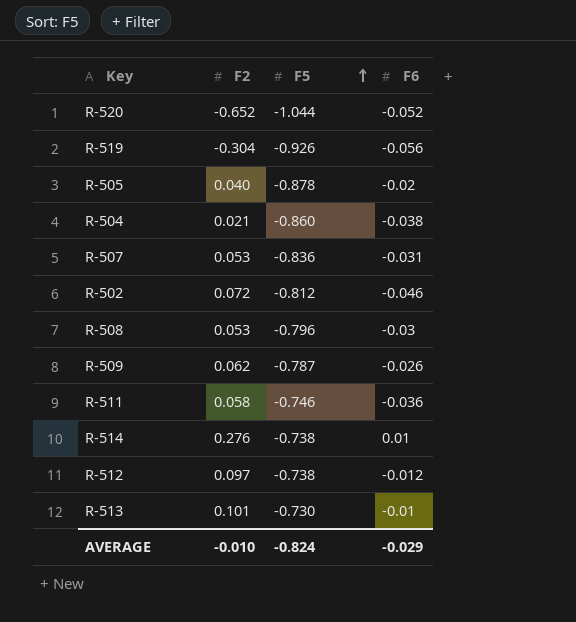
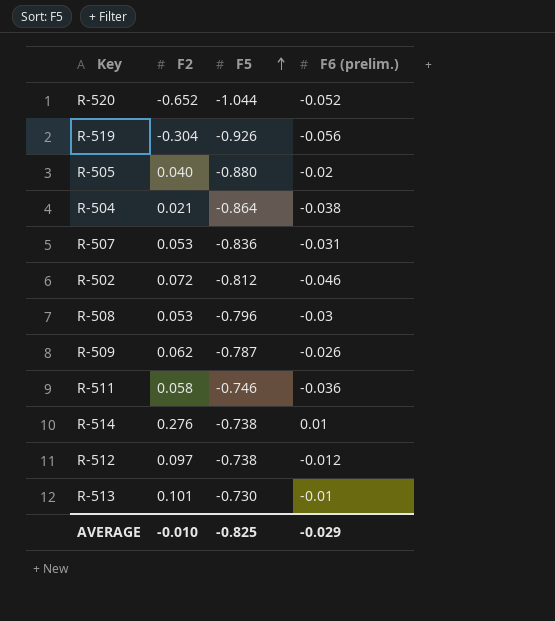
column name: F6 -> F6 (prelim.)
R-505 | F5: -0.878 -> -0.880
R-504 | F5: -0.860 -> -0.864
AVERAGE | F5: -0.824 -> -0.825

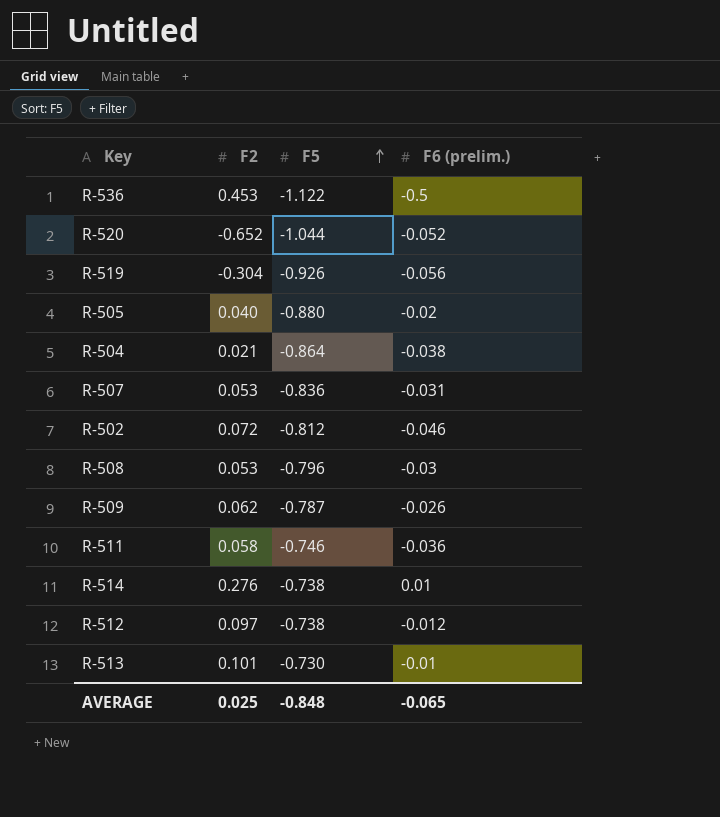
row R-536: none -> 0.453 | -1.122 | -0.5
AVERAGE | F2: -0.010 -> 0.025
AVERAGE | F5: -0.825 -> -0.848
AVERAGE | F6 (prelim.): -0.029 -> -0.065

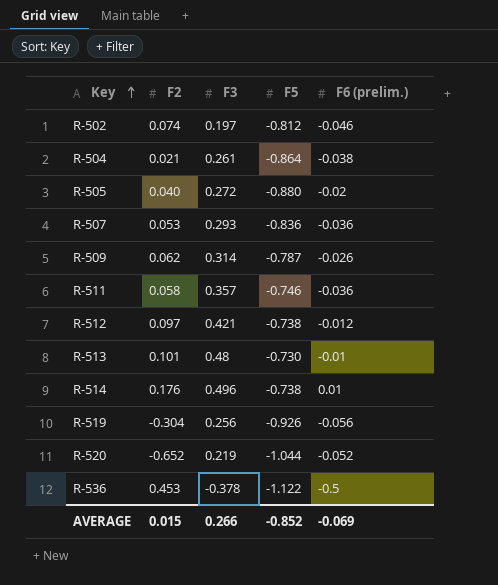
row order: F5 ascending -> Key ascending
column F3 | position: none -> 3
row R-508: 0.053 | -0.796 | -0.03 -> none
R-502 | F2: 0.072 -> 0.074
R-507 | F6 (prelim.): -0.031 -> -0.036
R-514 | F2: 0.276 -> 0.176
AVERAGE | F2: 0.025 -> 0.015
AVERAGE | F5: -0.848 -> -0.852
AVERAGE | F6 (prelim.): -0.065 -> -0.069

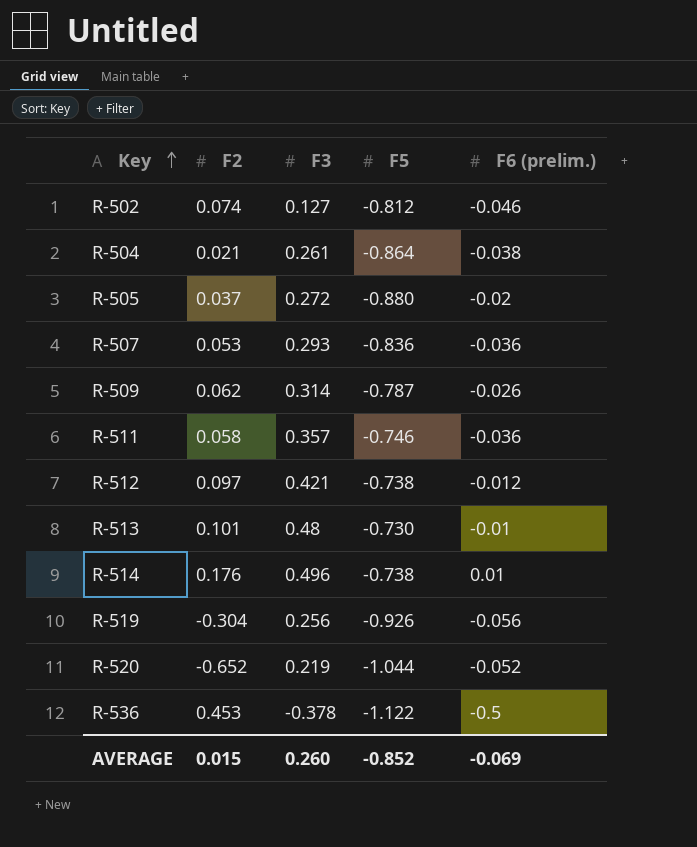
R-502 | F3: 0.197 -> 0.127
R-505 | F2: 0.040 -> 0.037
AVERAGE | F3: 0.266 -> 0.260

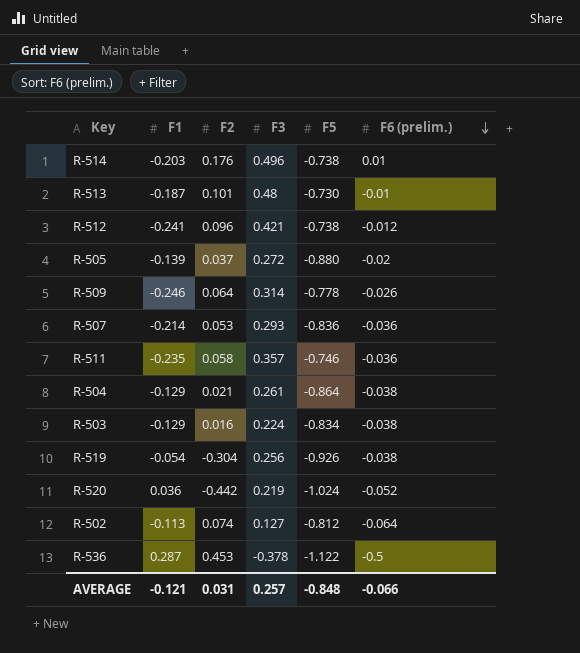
row order: Key ascending -> F6 (prelim.) descending
column F1 | position: none -> 2
R-512 | F2: 0.097 -> 0.096
R-509 | F2: 0.062 -> 0.064
R-509 | F5: -0.787 -> -0.778
row R-503: none -> -0.129 | 0.016 | 0.224 | -0.834 | -0.038
R-519 | F6 (prelim.): -0.056 -> -0.038
R-520 | F2: -0.652 -> -0.442
R-520 | F5: -1.044 -> -1.024
R-502 | F6 (prelim.): -0.046 -> -0.064
AVERAGE | F2: 0.015 -> 0.031
AVERAGE | F3: 0.260 -> 0.257
AVERAGE | F5: -0.852 -> -0.848
AVERAGE | F6 (prelim.): -0.069 -> -0.066

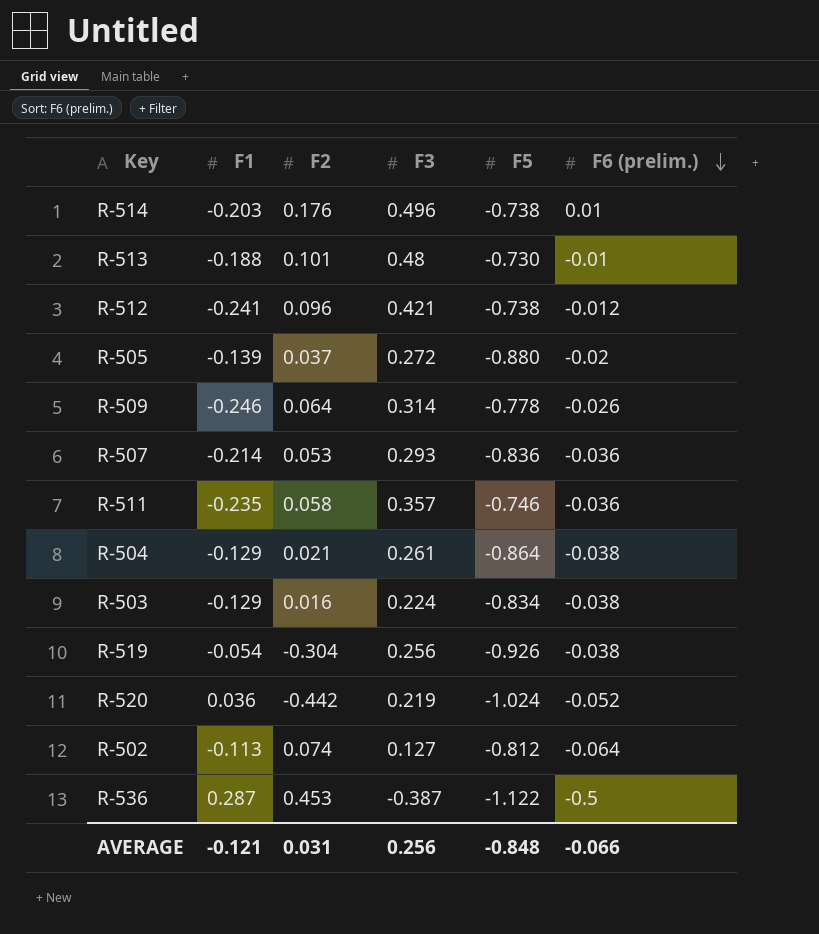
R-513 | F1: -0.187 -> -0.188
R-536 | F3: -0.378 -> -0.387
AVERAGE | F3: 0.257 -> 0.256

